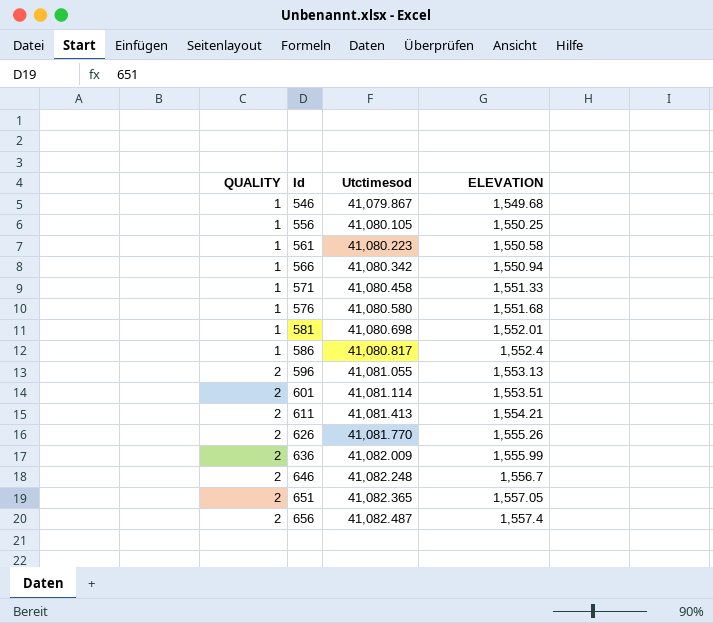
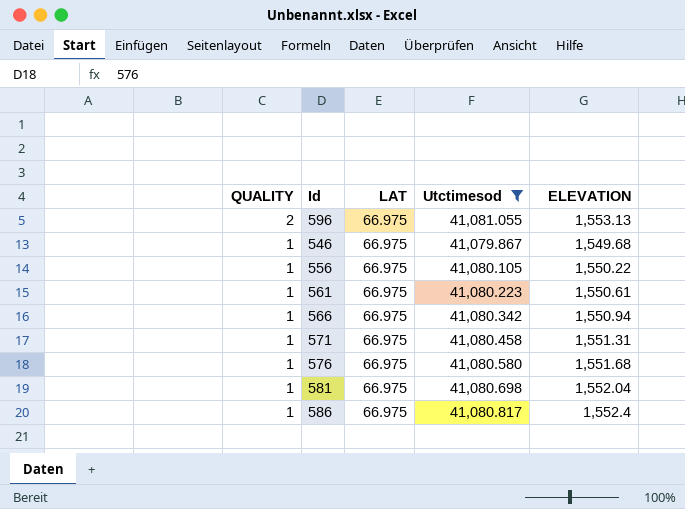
filter: none -> Utctimesod <= 41,081.055
row order: QUALITY ascending -> QUALITY descending
column LAT | position: none -> 3
556 | ELEVATION: 1,550.25 -> 1,550.22
561 | ELEVATION: 1,550.58 -> 1,550.61
571 | ELEVATION: 1,551.33 -> 1,551.31
581 | ELEVATION: 1,552.01 -> 1,552.04

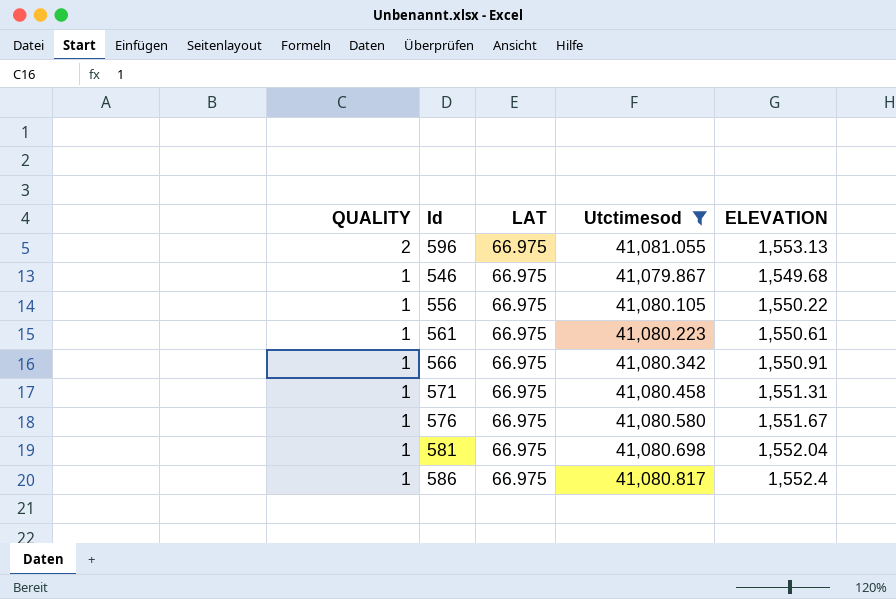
566 | ELEVATION: 1,550.94 -> 1,550.91
576 | ELEVATION: 1,551.68 -> 1,551.67

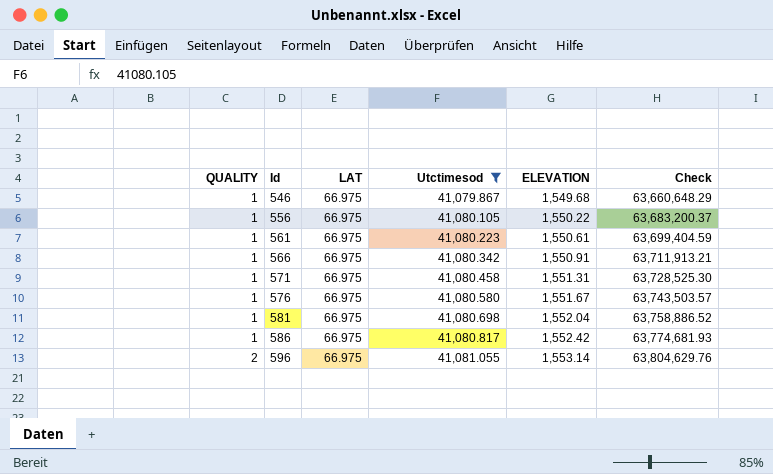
row order: QUALITY descending -> QUALITY ascending
column Check | formula: none -> [Utctimesod] * [ELEVATION]
586 | ELEVATION: 1,552.4 -> 1,552.42
596 | ELEVATION: 1,553.13 -> 1,553.14

